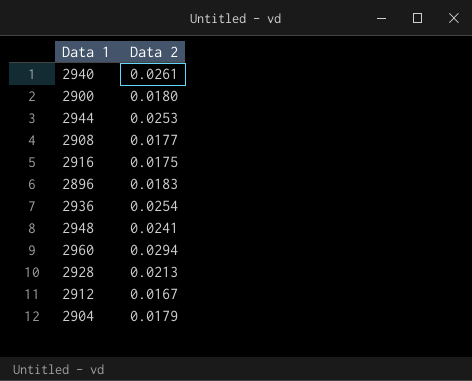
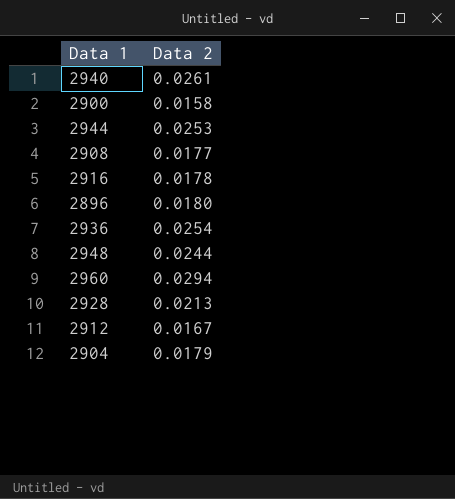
2900 | Data 2: 0.0180 -> 0.0158
2916 | Data 2: 0.0175 -> 0.0178
2896 | Data 2: 0.0183 -> 0.0180
2948 | Data 2: 0.0241 -> 0.0244

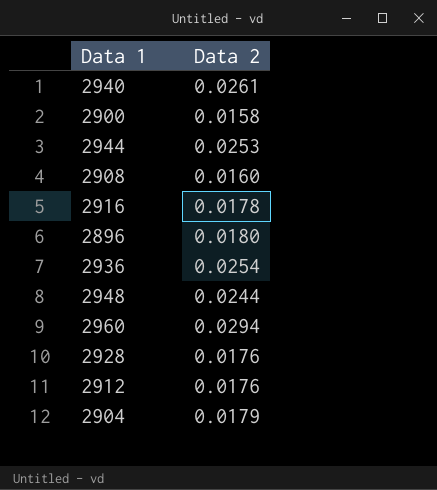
2908 | Data 2: 0.0177 -> 0.0160
2928 | Data 2: 0.0213 -> 0.0176
2912 | Data 2: 0.0167 -> 0.0176

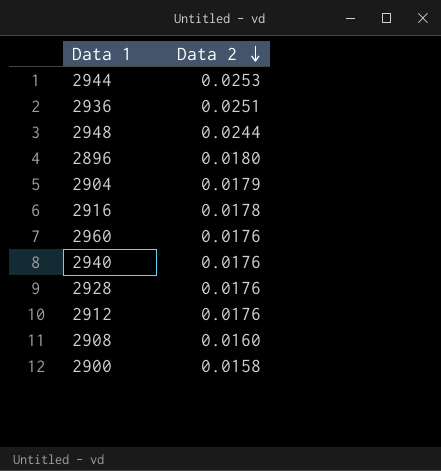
row order: none -> Data 2 descending
2936 | Data 2: 0.0254 -> 0.0251
2960 | Data 2: 0.0294 -> 0.0176
2940 | Data 2: 0.0261 -> 0.0176

